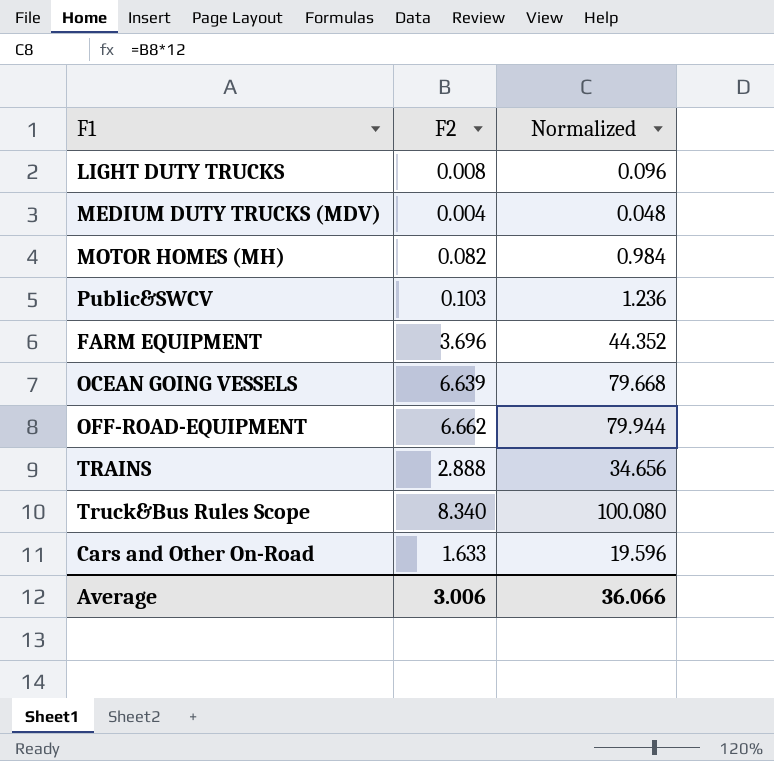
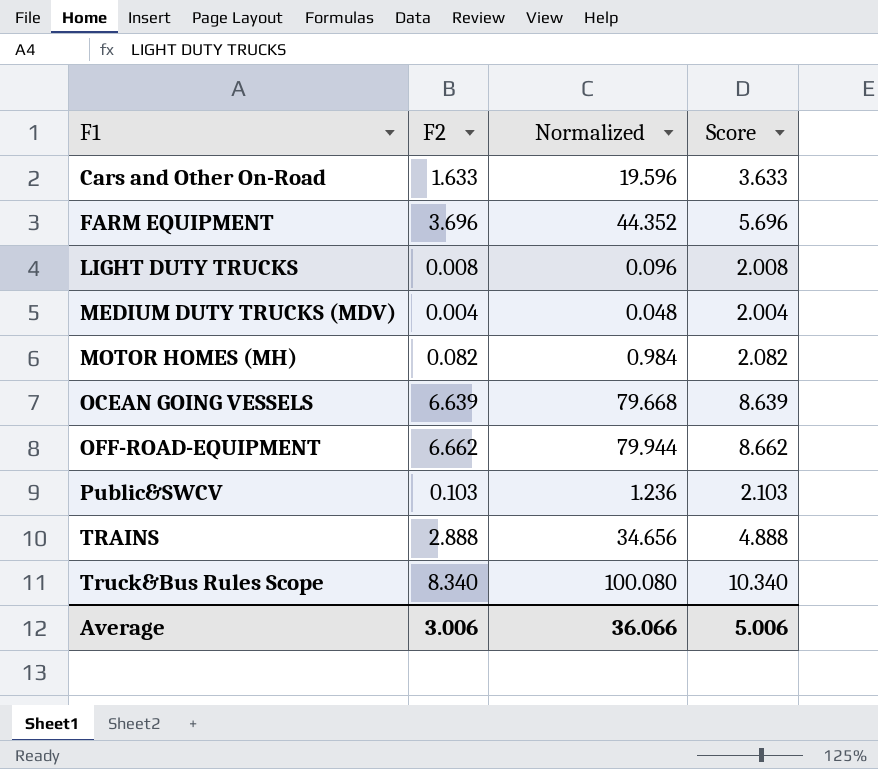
row order: none -> F1 ascending
column Score | formula: none -> [F2] + 2

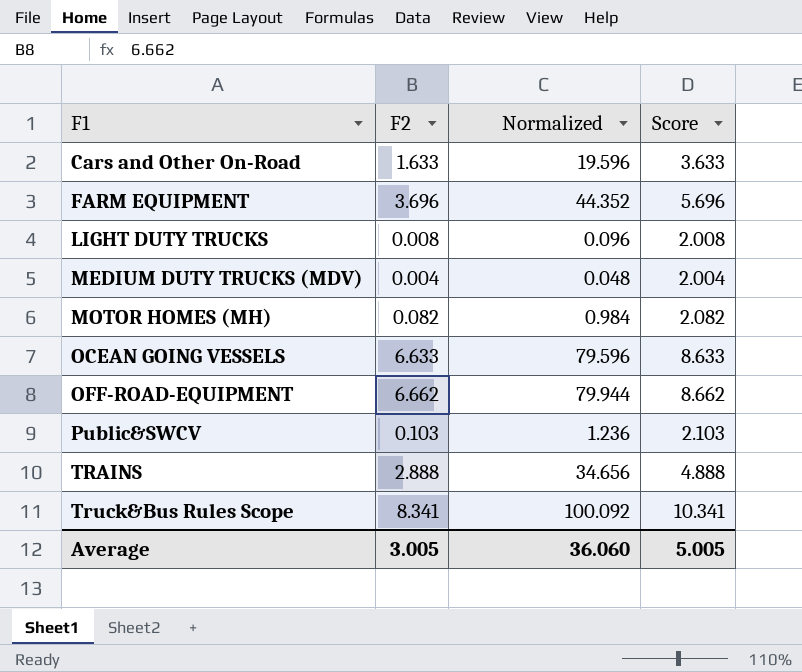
OCEAN GOING VESSELS | F2: 6.639 -> 6.633
OCEAN GOING VESSELS | Normalized: 79.668 -> 79.596
OCEAN GOING VESSELS | Score: 8.639 -> 8.633
Truck&Bus Rules Scope | F2: 8.340 -> 8.341
Truck&Bus Rules Scope | Normalized: 100.080 -> 100.092
Truck&Bus Rules Scope | Score: 10.340 -> 10.341
Average | F2: 3.006 -> 3.005
Average | Normalized: 36.066 -> 36.060
Average | Score: 5.006 -> 5.005

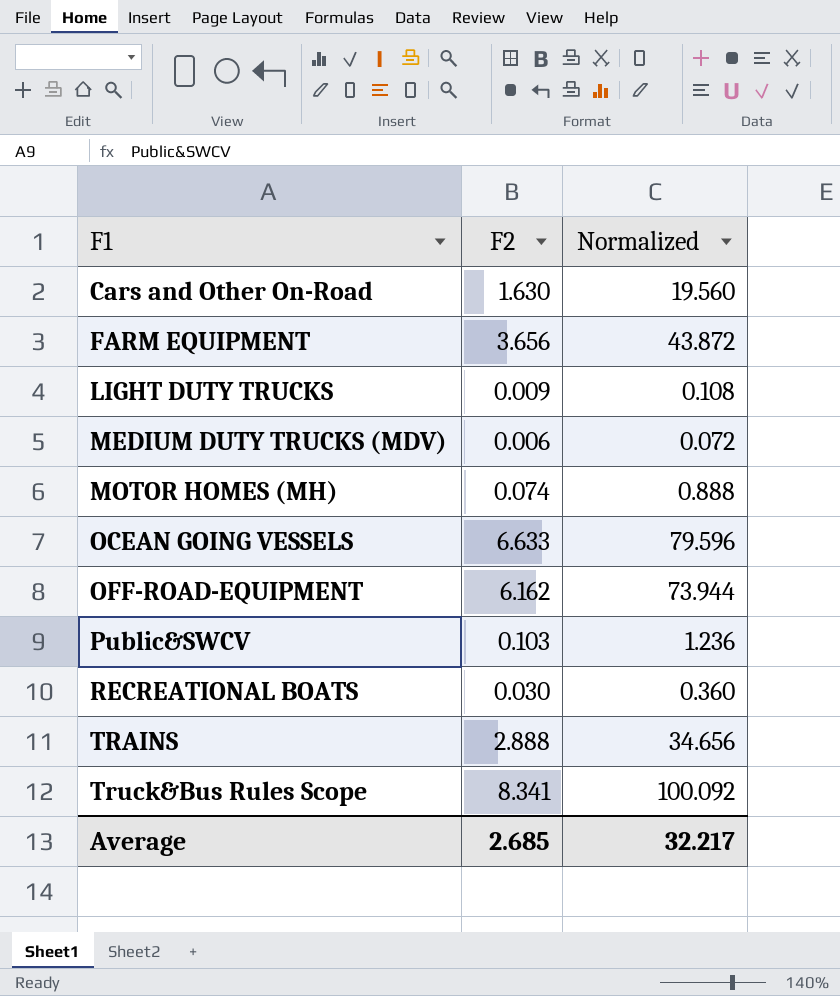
column Score | formula: [F2] + 2 -> none
Cars and Other On-Road | F2: 1.633 -> 1.630
Cars and Other On-Road | Normalized: 19.596 -> 19.560
FARM EQUIPMENT | F2: 3.696 -> 3.656
FARM EQUIPMENT | Normalized: 44.352 -> 43.872
LIGHT DUTY TRUCKS | F2: 0.008 -> 0.009
LIGHT DUTY TRUCKS | Normalized: 0.096 -> 0.108
MEDIUM DUTY TRUCKS (MDV) | F2: 0.004 -> 0.006
MEDIUM DUTY TRUCKS (MDV) | Normalized: 0.048 -> 0.072
MOTOR HOMES (MH) | F2: 0.082 -> 0.074
MOTOR HOMES (MH) | Normalized: 0.984 -> 0.888
OFF-ROAD-EQUIPMENT | F2: 6.662 -> 6.162
OFF-ROAD-EQUIPMENT | Normalized: 79.944 -> 73.944
row RECREATIONAL BOATS: none -> 0.030 | 0.360
Average | F2: 3.005 -> 2.685
Average | Normalized: 36.060 -> 32.217

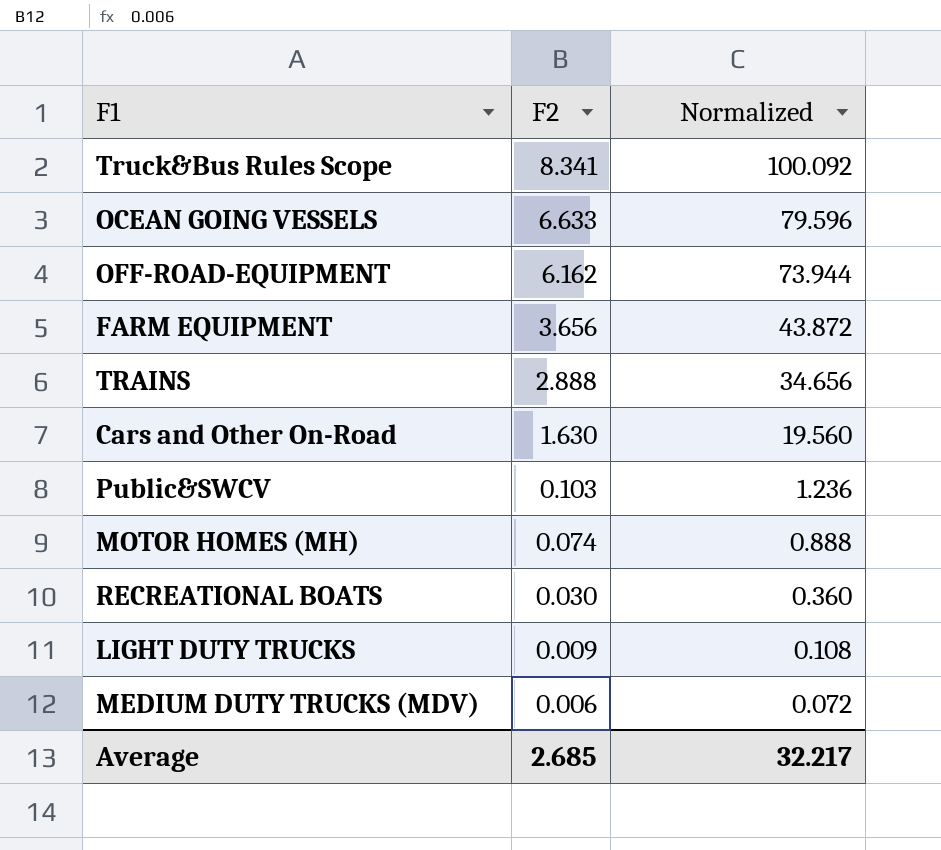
row order: F1 ascending -> F2 descending

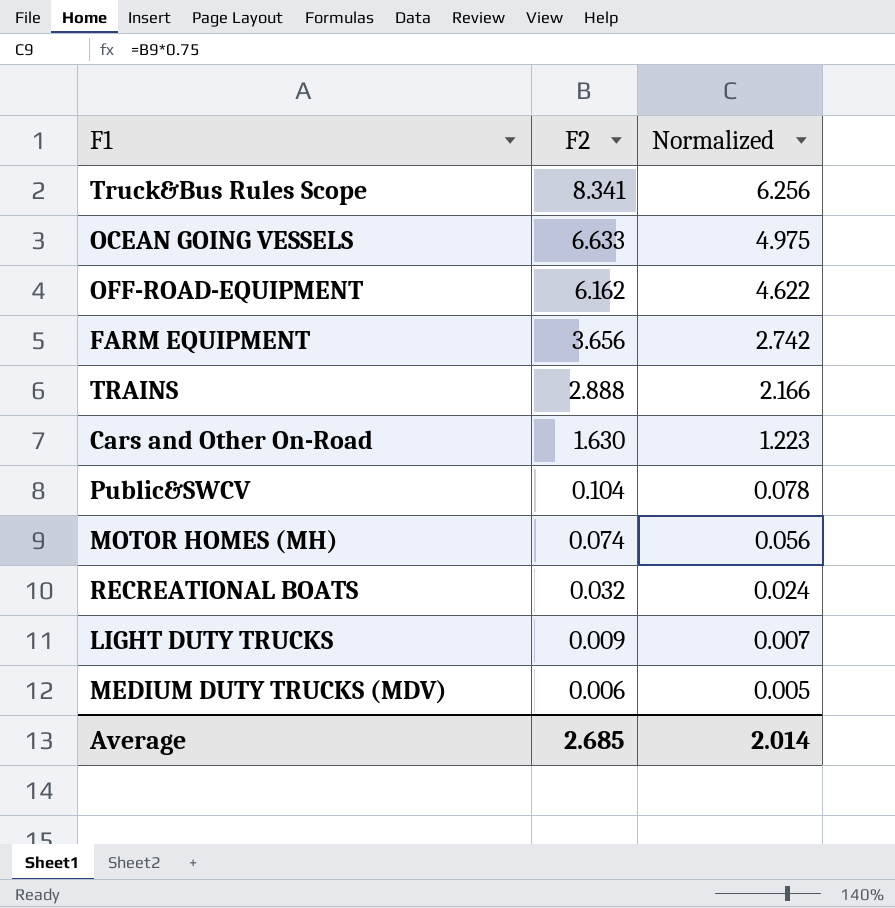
column Normalized | formula: [F2] * 12 -> [F2] * 0.75
Public&SWCV | F2: 0.103 -> 0.104
RECREATIONAL BOATS | F2: 0.030 -> 0.032
Average | Normalized: 32.217 -> 2.014

